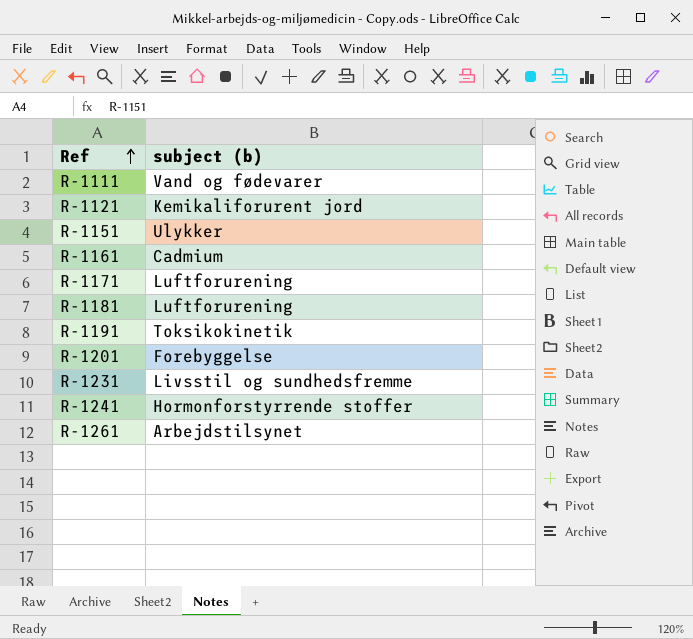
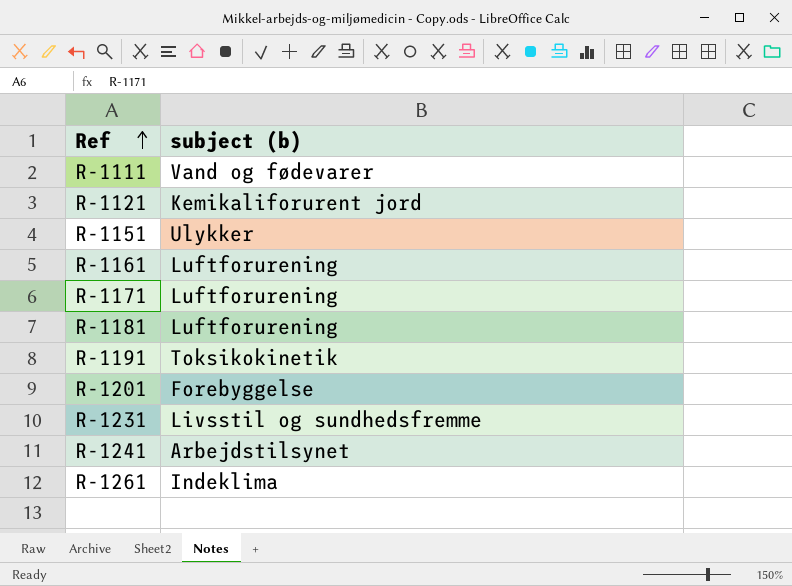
R-1161 | subject (b): Cadmium -> Luftforurening
R-1241 | subject (b): Hormonforstyrrende stoffer -> Arbejdstilsynet
R-1261 | subject (b): Arbejdstilsynet -> Indeklima

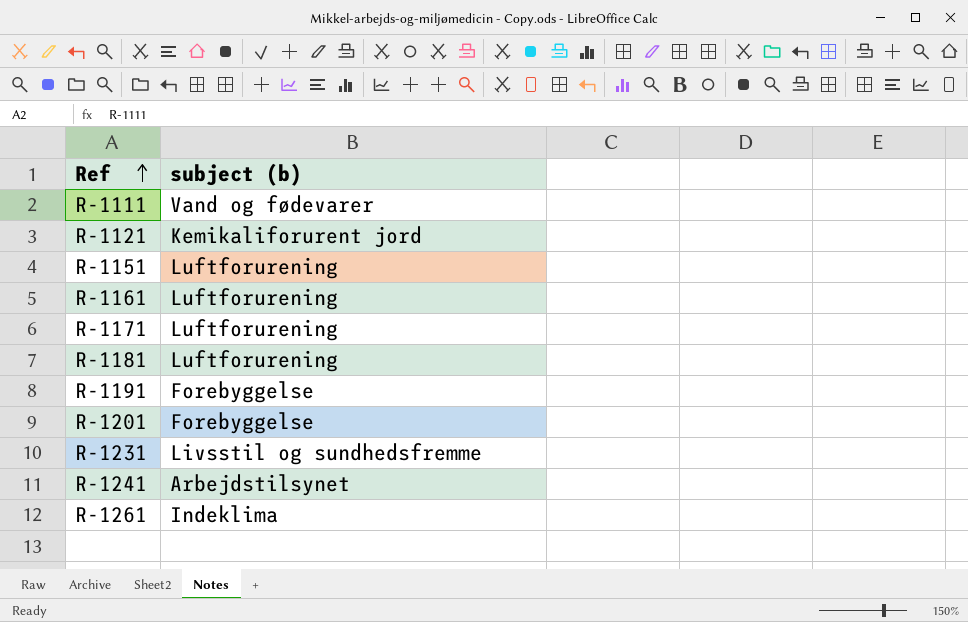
R-1151 | subject (b): Ulykker -> Luftforurening
R-1191 | subject (b): Toksikokinetik -> Forebyggelse

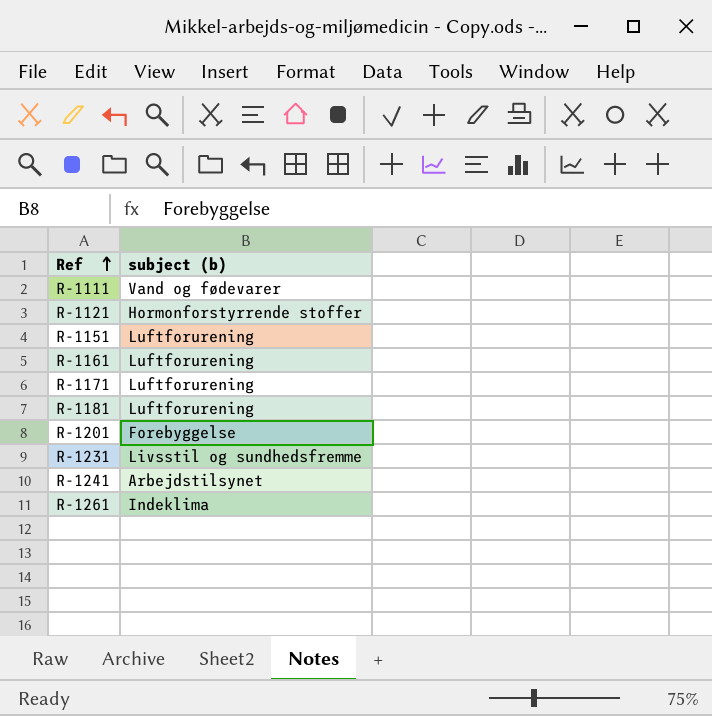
row R-1191: Forebyggelse -> none
R-1121 | subject (b): Kemikaliforurent jord -> Hormonforstyrrende stoffer

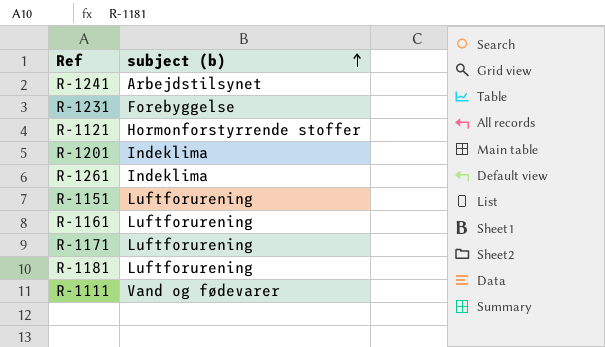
row order: Ref ascending -> subject (b) ascending
R-1231 | subject (b): Livsstil og sundhedsfremme -> Forebyggelse
R-1201 | subject (b): Forebyggelse -> Indeklima

